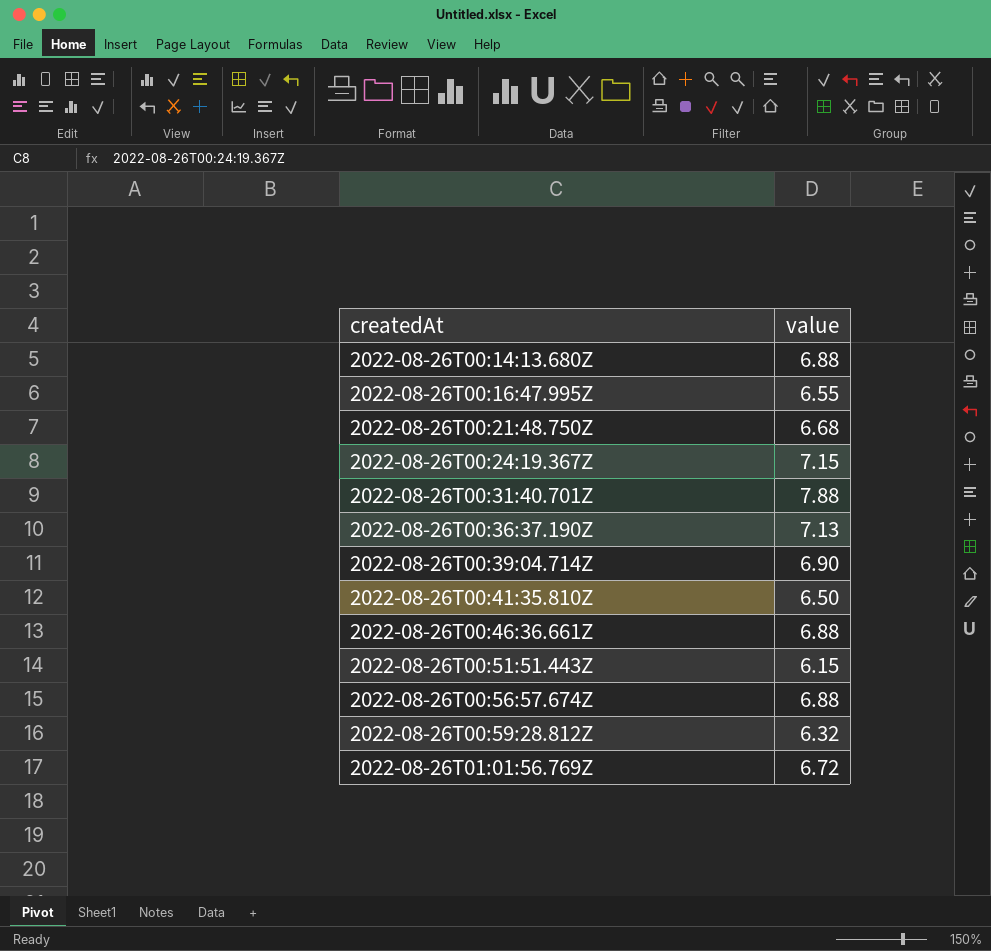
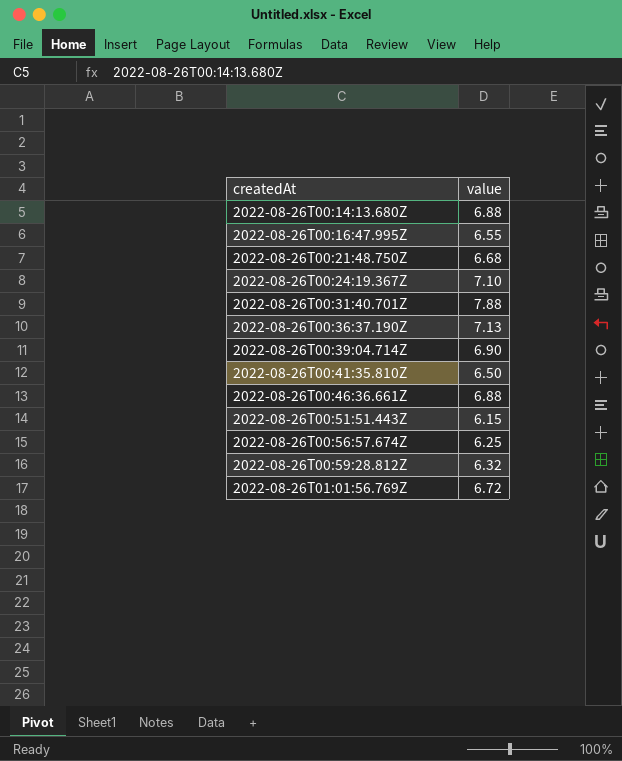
2022-08-26T00:24:19.367Z | value: 7.15 -> 7.10
2022-08-26T00:56:57.674Z | value: 6.88 -> 6.25

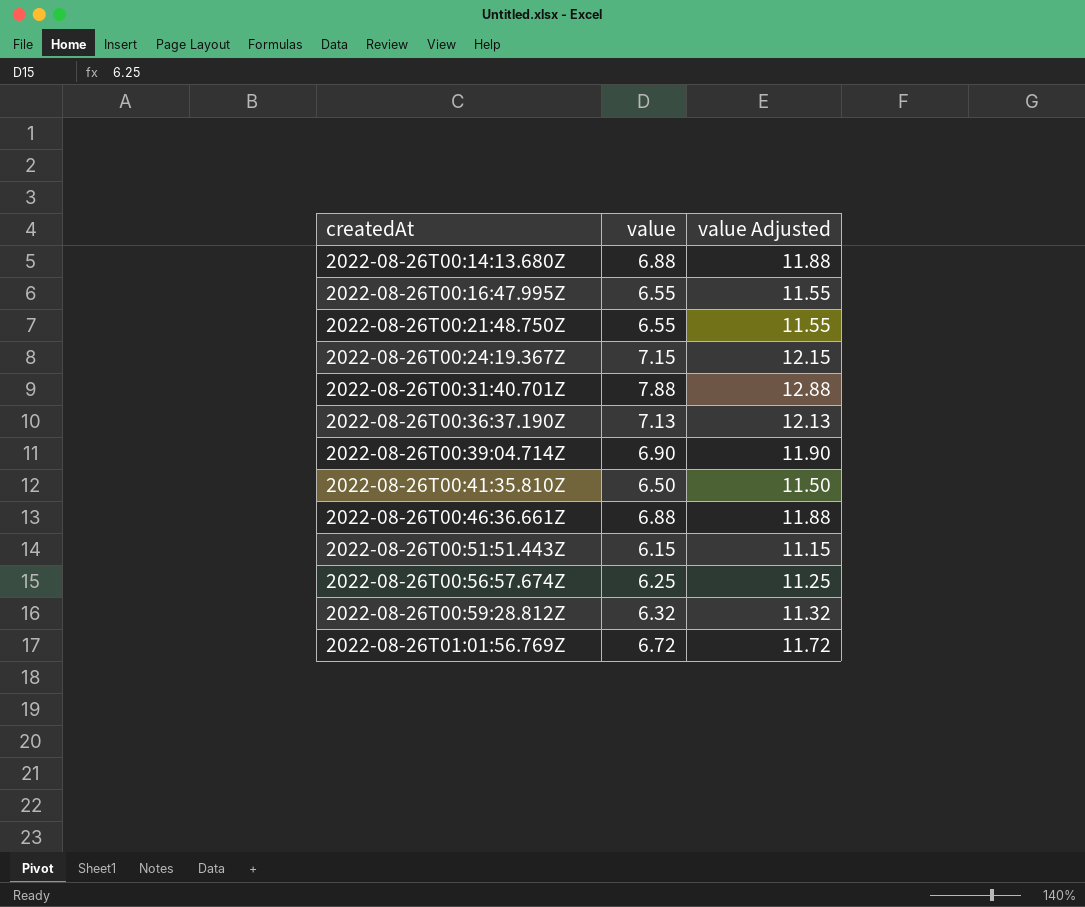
column value Adjusted | formula: none -> [value] + 5
2022-08-26T00:21:48.750Z | value: 6.68 -> 6.55
2022-08-26T00:24:19.367Z | value: 7.10 -> 7.15

